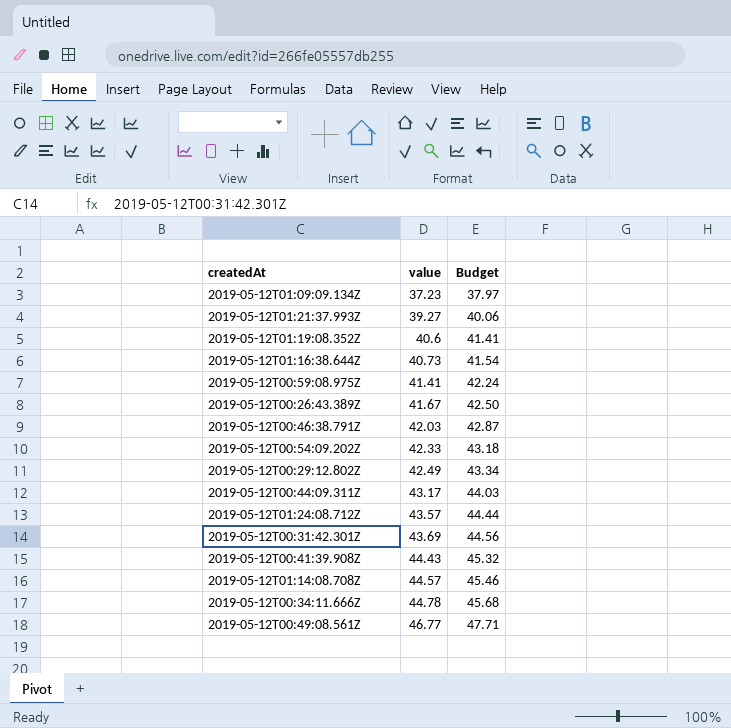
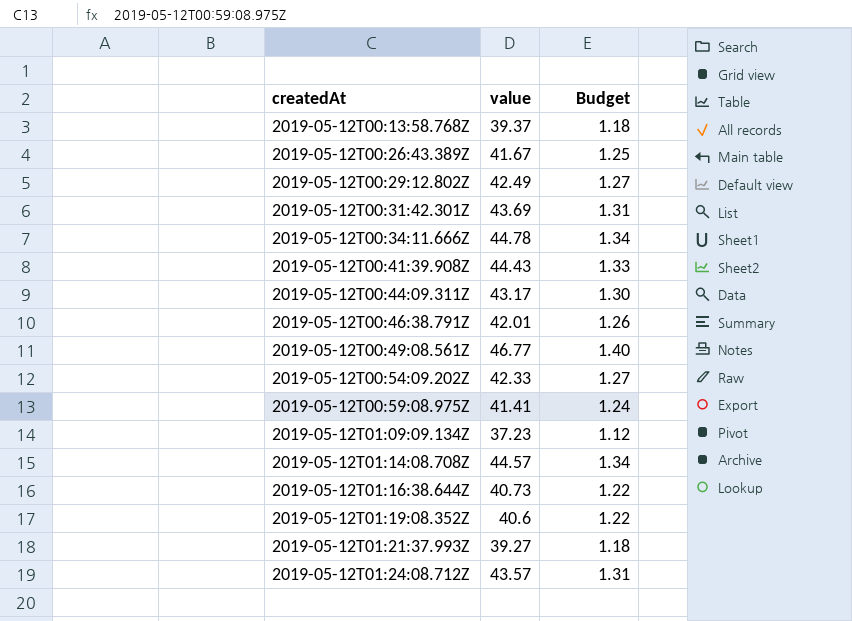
row order: value ascending -> createdAt ascending
column Budget | formula: [value] * 1.02 -> [value] * 0.03
row 2019-05-12T00:13:58.768Z: none -> 39.37 | 1.18
2019-05-12T00:46:38.791Z | value: 42.03 -> 42.01

